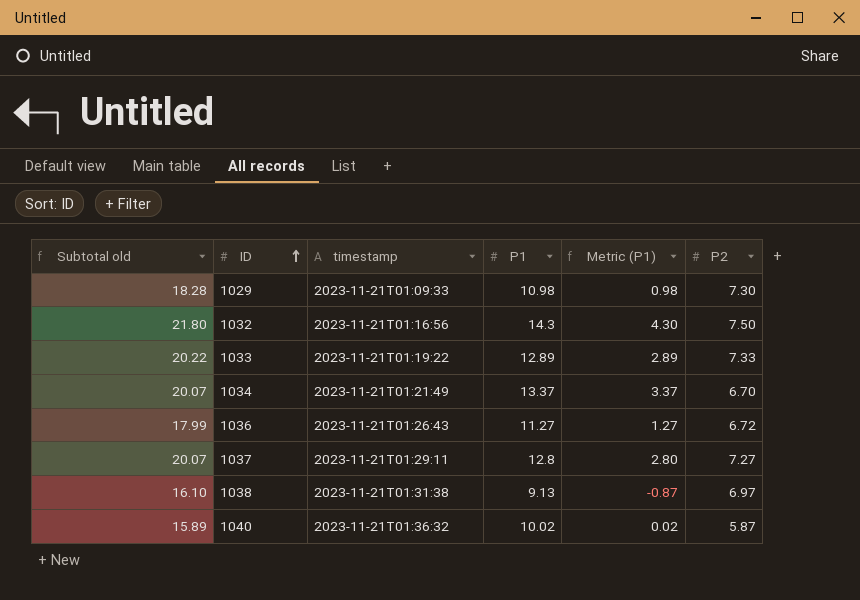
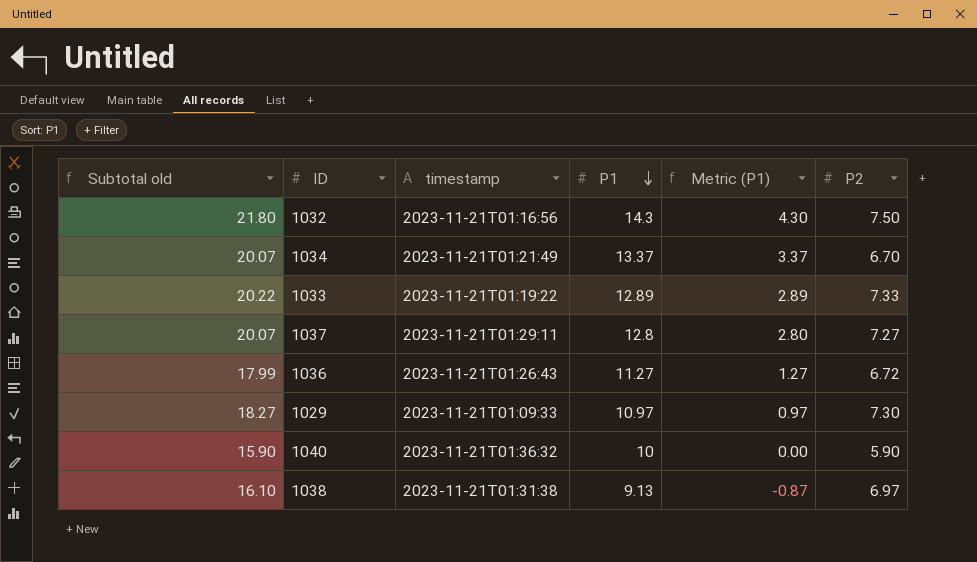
row order: ID ascending -> P1 descending
1029 | Subtotal old: 18.28 -> 18.27
1029 | P1: 10.98 -> 10.97
1029 | Metric (P1): 0.98 -> 0.97
1040 | Subtotal old: 15.89 -> 15.90
1040 | P1: 10.02 -> 10
1040 | Metric (P1): 0.02 -> 0.00
1040 | P2: 5.87 -> 5.90

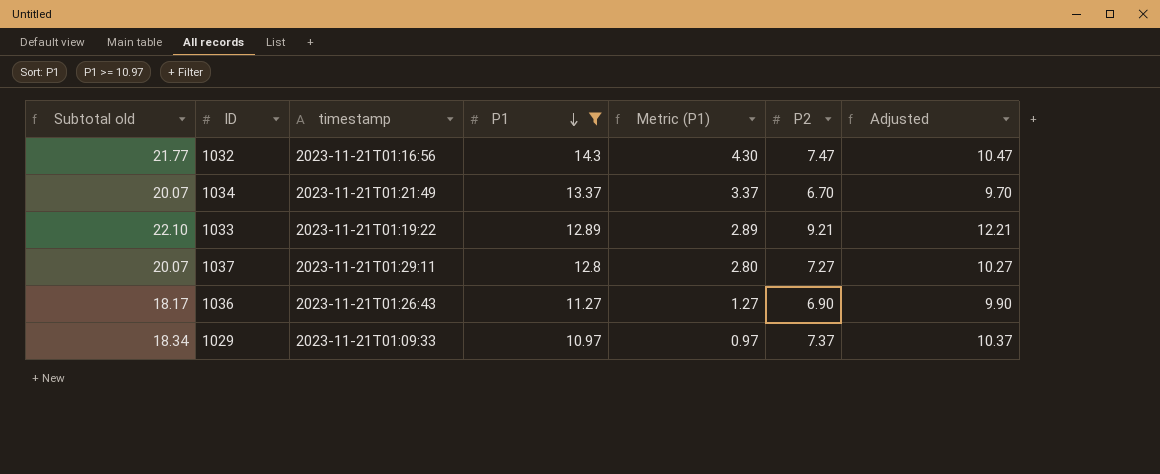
filter: none -> P1 >= 10.97
column Adjusted | formula: none -> [P2] + 3
1032 | Subtotal old: 21.80 -> 21.77
1032 | P2: 7.50 -> 7.47
1033 | Subtotal old: 20.22 -> 22.10
1033 | P2: 7.33 -> 9.21
1036 | Subtotal old: 17.99 -> 18.17
1036 | P2: 6.72 -> 6.90
1029 | Subtotal old: 18.27 -> 18.34
1029 | P2: 7.30 -> 7.37

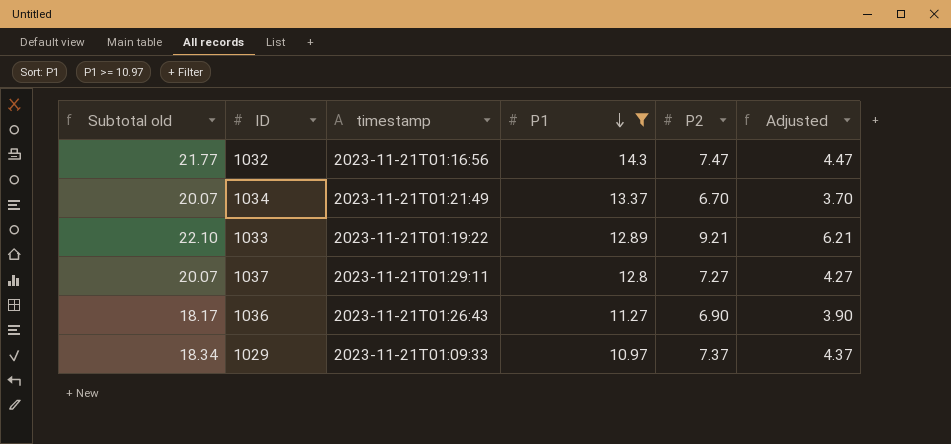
column Metric (P1) | formula: [P1] - 10 -> none
column Adjusted | formula: [P2] + 3 -> [P2] - 3

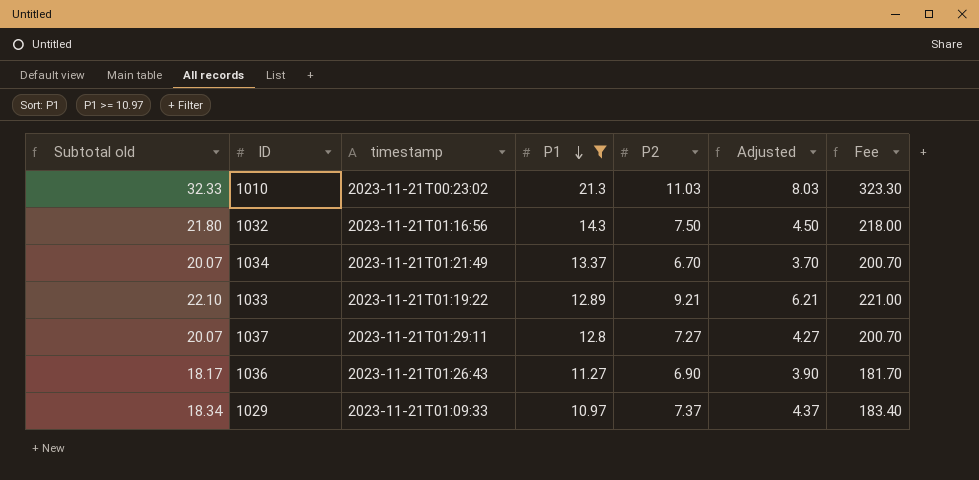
column Fee | formula: none -> [Subtotal old] * 10
row 1010: none -> 32.33 | 2023-11-21T00:23:02 | 21.3 | 11.03 | 8.03 | 323.30
1032 | Subtotal old: 21.77 -> 21.80
1032 | P2: 7.47 -> 7.50
1032 | Adjusted: 4.47 -> 4.50

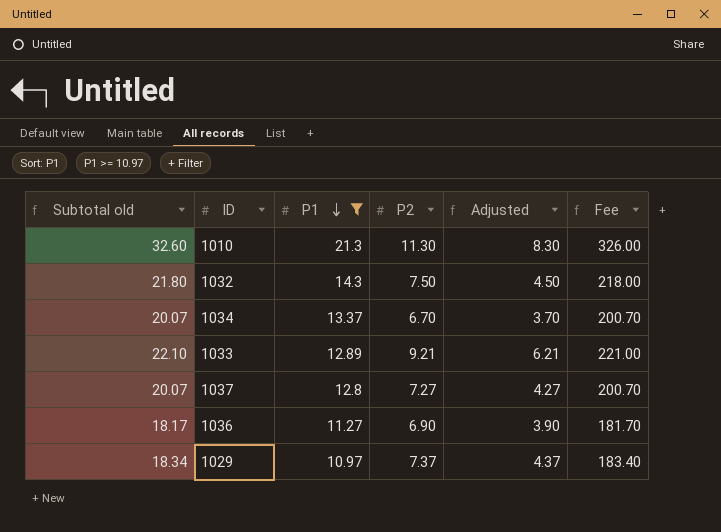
column timestamp | position: 3 -> none
1010 | Subtotal old: 32.33 -> 32.60
1010 | P2: 11.03 -> 11.30
1010 | Adjusted: 8.03 -> 8.30
1010 | Fee: 323.30 -> 326.00

